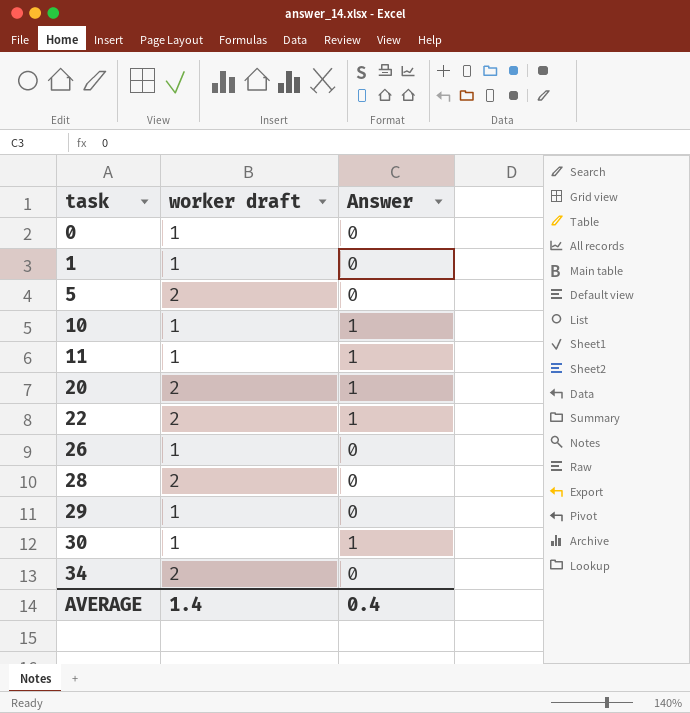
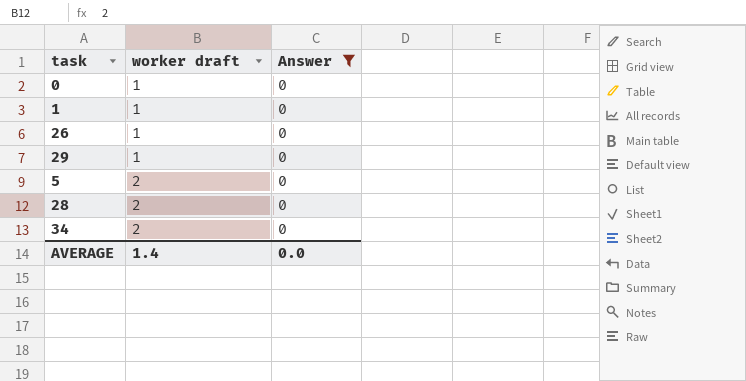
filter: none -> Answer = 0
row order: task ascending -> worker draft ascending
AVERAGE | Answer: 0.4 -> 0.0

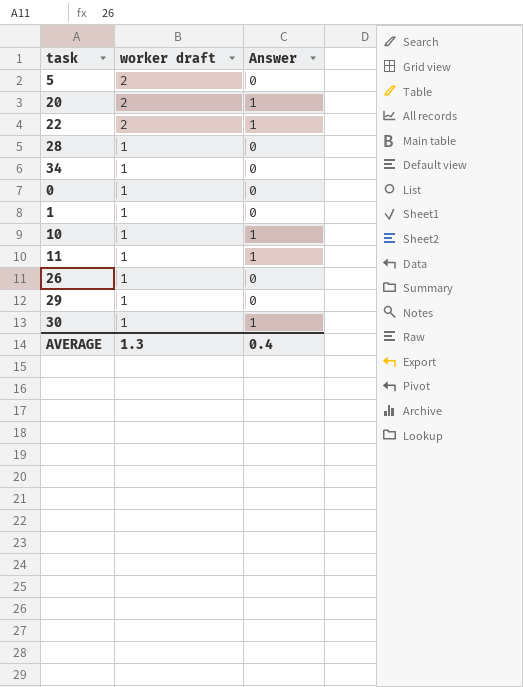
filter: Answer = 0 -> none
row order: worker draft ascending -> worker draft descending
28 | worker draft: 2 -> 1
34 | worker draft: 2 -> 1
AVERAGE | worker draft: 1.4 -> 1.3
AVERAGE | Answer: 0.0 -> 0.4

